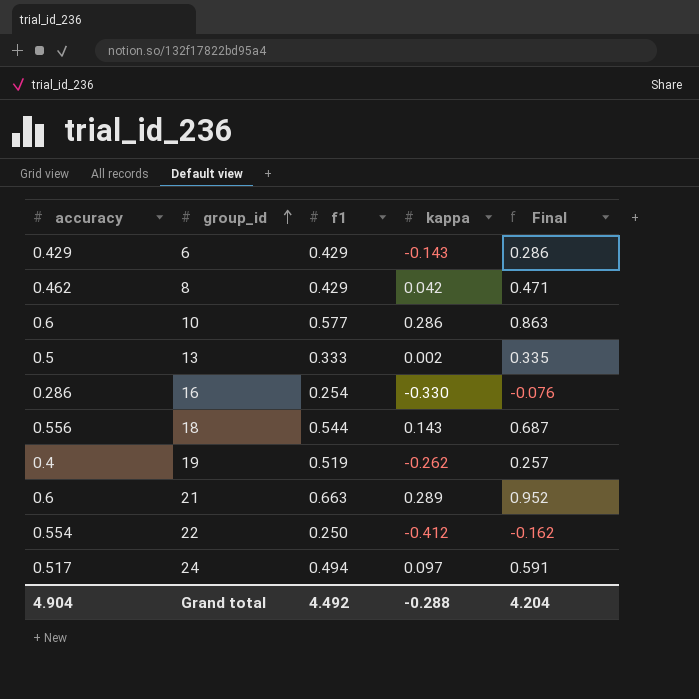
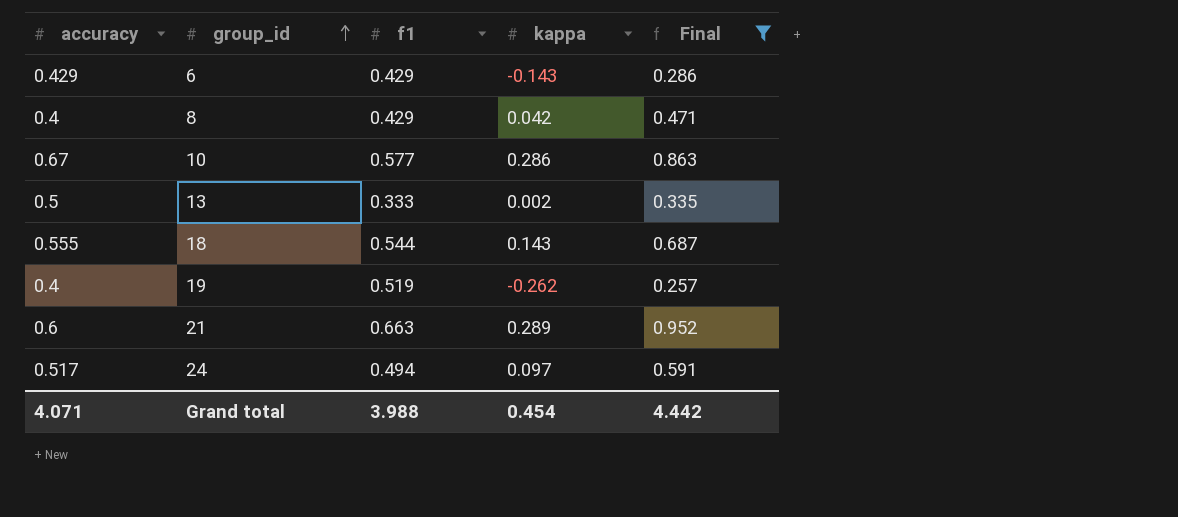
filter: none -> Final >= 0.257
8 | accuracy: 0.462 -> 0.4
10 | accuracy: 0.6 -> 0.67
18 | accuracy: 0.556 -> 0.555
Grand total | accuracy: 4.904 -> 4.071
Grand total | f1: 4.492 -> 3.988
Grand total | kappa: -0.288 -> 0.454
Grand total | Final: 4.204 -> 4.442

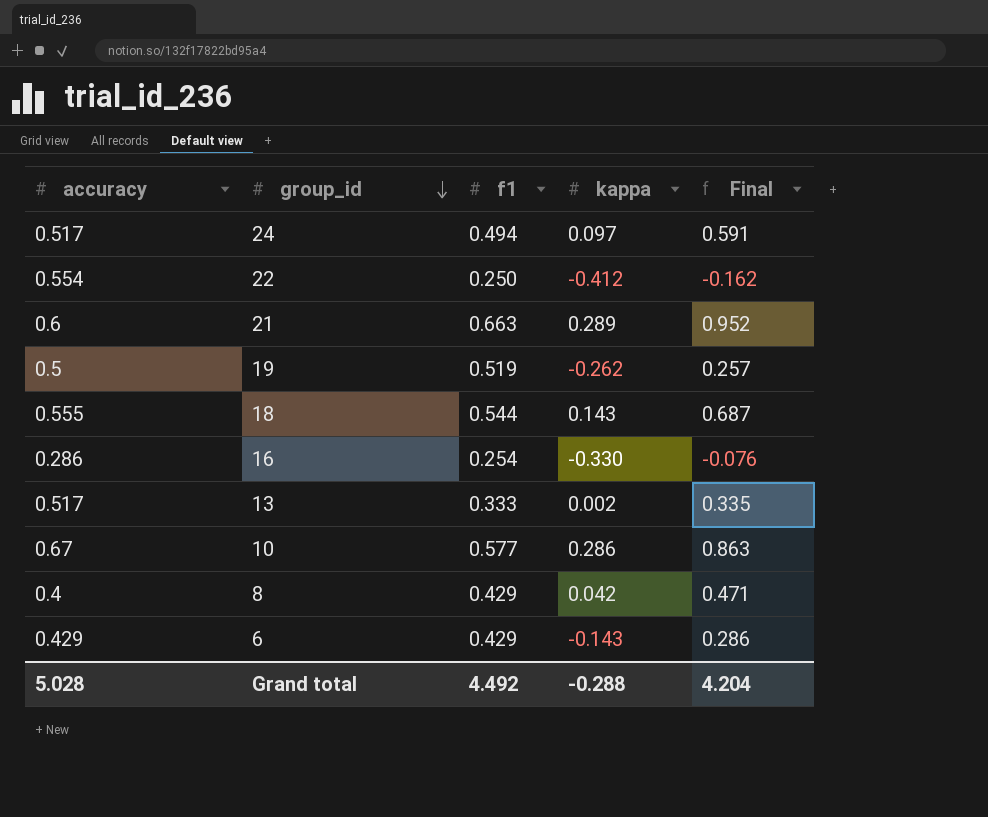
filter: Final >= 0.257 -> none
row order: group_id ascending -> group_id descending
19 | accuracy: 0.4 -> 0.5
13 | accuracy: 0.5 -> 0.517
Grand total | accuracy: 4.071 -> 5.028
Grand total | f1: 3.988 -> 4.492
Grand total | kappa: 0.454 -> -0.288
Grand total | Final: 4.442 -> 4.204

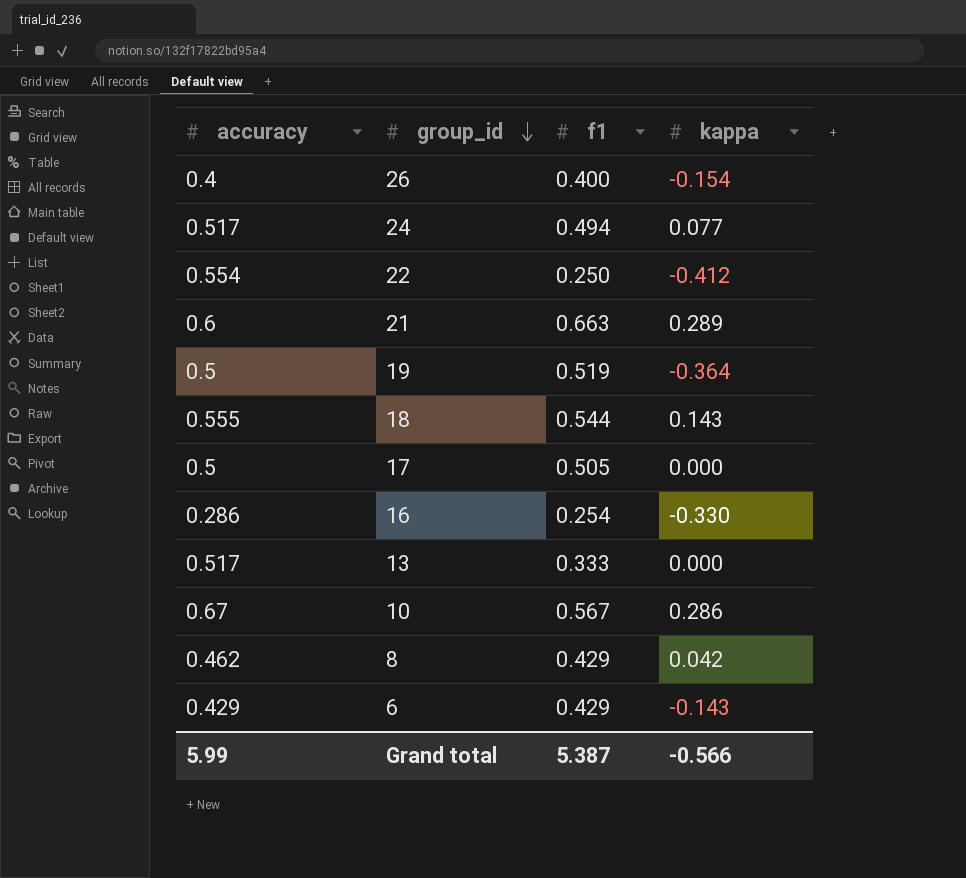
column Final | formula: [f1] + [kappa] -> none
row 26: none -> 0.4 | 0.400 | -0.154
24 | kappa: 0.097 -> 0.077
19 | kappa: -0.262 -> -0.364
row 17: none -> 0.5 | 0.505 | 0.000
13 | kappa: 0.002 -> 0.000
10 | f1: 0.577 -> 0.567
8 | accuracy: 0.4 -> 0.462
Grand total | accuracy: 5.028 -> 5.99
Grand total | f1: 4.492 -> 5.387
Grand total | kappa: -0.288 -> -0.566

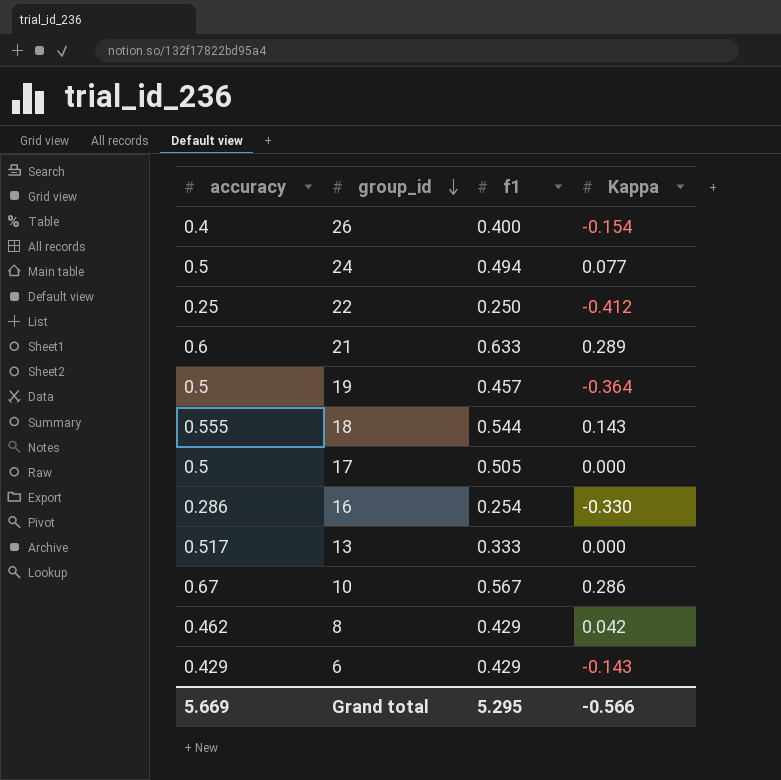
column name: kappa -> Kappa
24 | accuracy: 0.517 -> 0.5
22 | accuracy: 0.554 -> 0.25
21 | f1: 0.663 -> 0.633
19 | f1: 0.519 -> 0.457
Grand total | accuracy: 5.99 -> 5.669
Grand total | f1: 5.387 -> 5.295

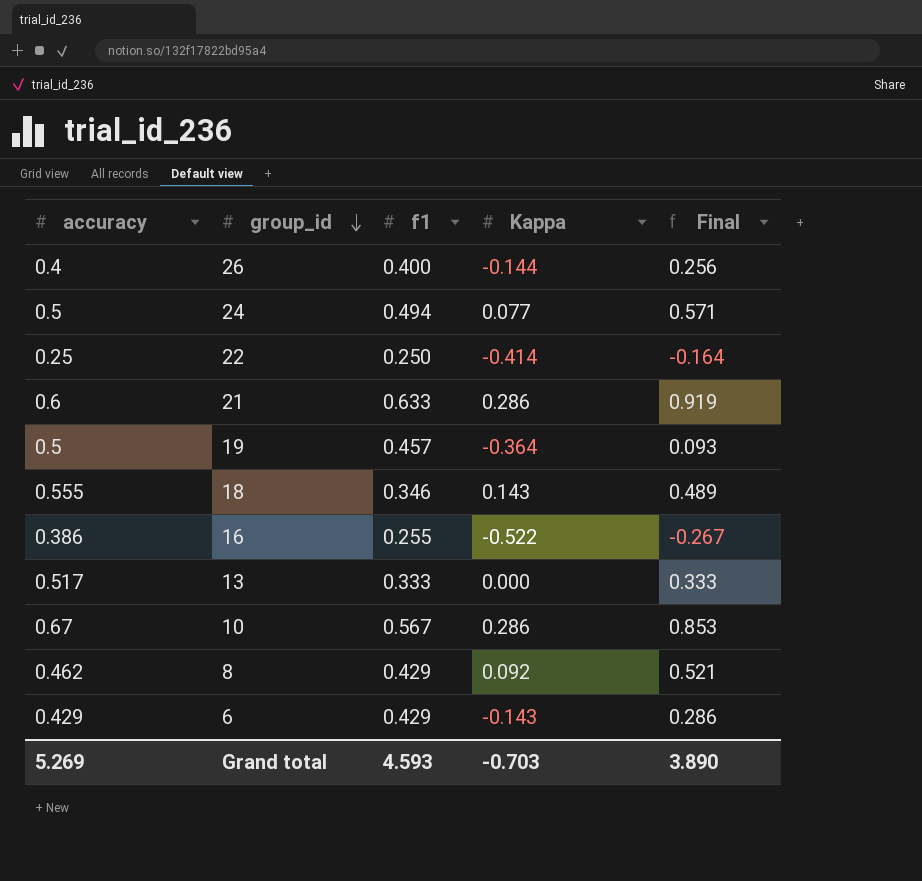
column Final | formula: none -> [f1] + [Kappa]
row 17: 0.5 | 0.505 | 0.000 -> none
26 | Kappa: -0.154 -> -0.144
22 | Kappa: -0.412 -> -0.414
21 | Kappa: 0.289 -> 0.286
18 | f1: 0.544 -> 0.346
16 | accuracy: 0.286 -> 0.386
16 | f1: 0.254 -> 0.255
16 | Kappa: -0.330 -> -0.522
8 | Kappa: 0.042 -> 0.092
Grand total | accuracy: 5.669 -> 5.269
Grand total | f1: 5.295 -> 4.593
Grand total | Kappa: -0.566 -> -0.703

